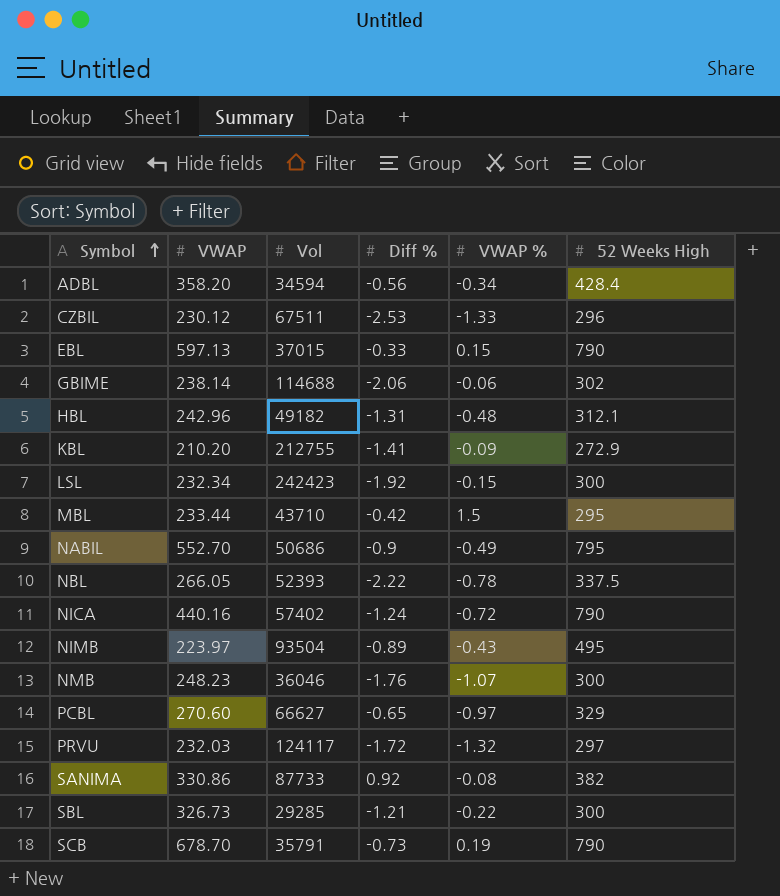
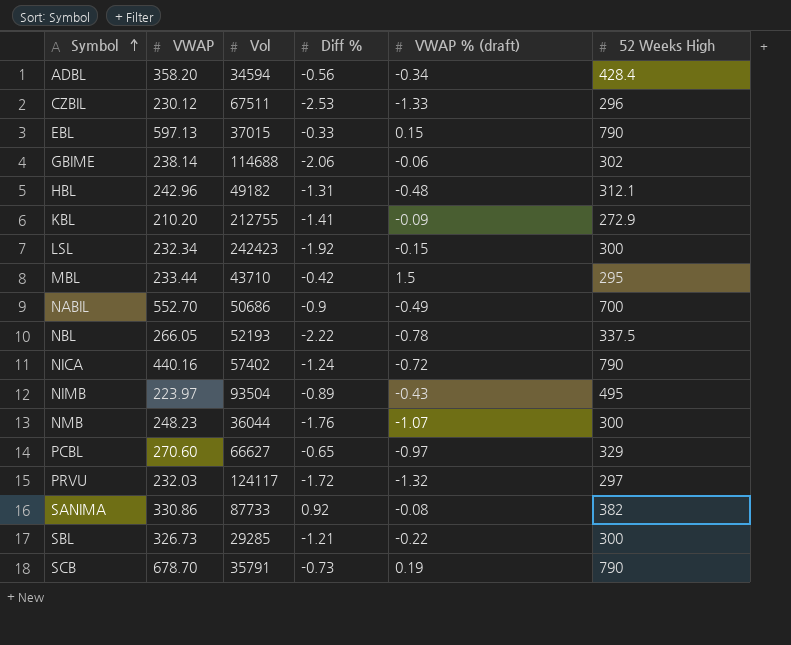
column name: VWAP % -> VWAP % (draft)
NABIL | 52 Weeks High: 795 -> 700
NBL | Vol: 52393 -> 52193
NMB | Vol: 36046 -> 36044

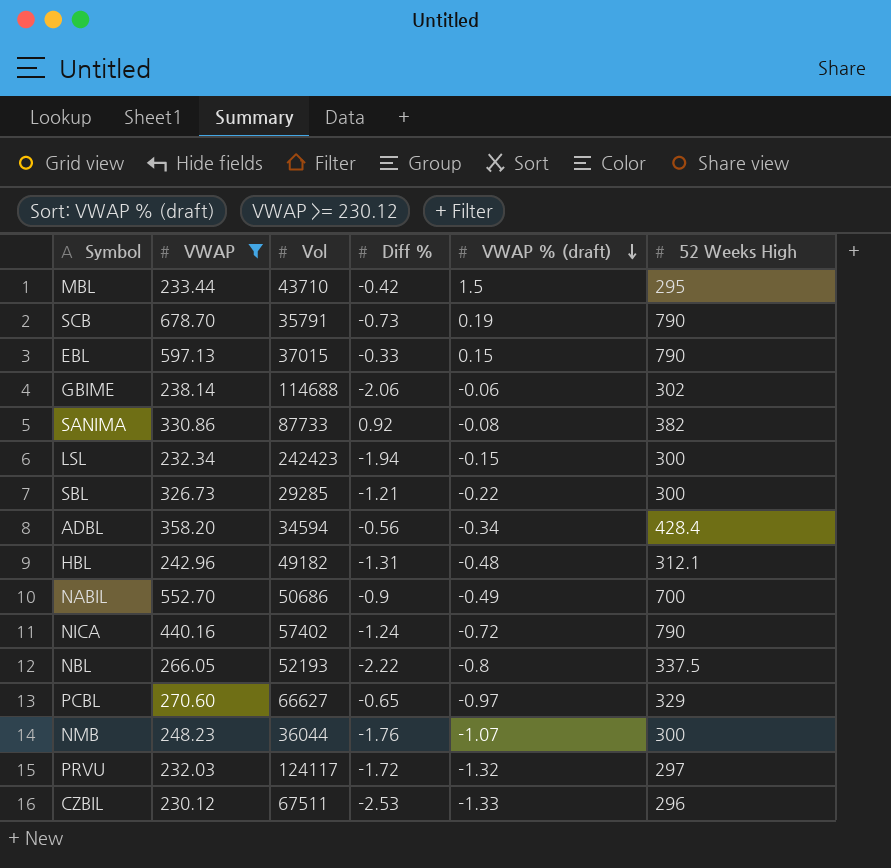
filter: none -> VWAP >= 230.12
row order: Symbol ascending -> VWAP % (draft) descending
LSL | Diff %: -1.92 -> -1.94
NBL | VWAP % (draft): -0.78 -> -0.8

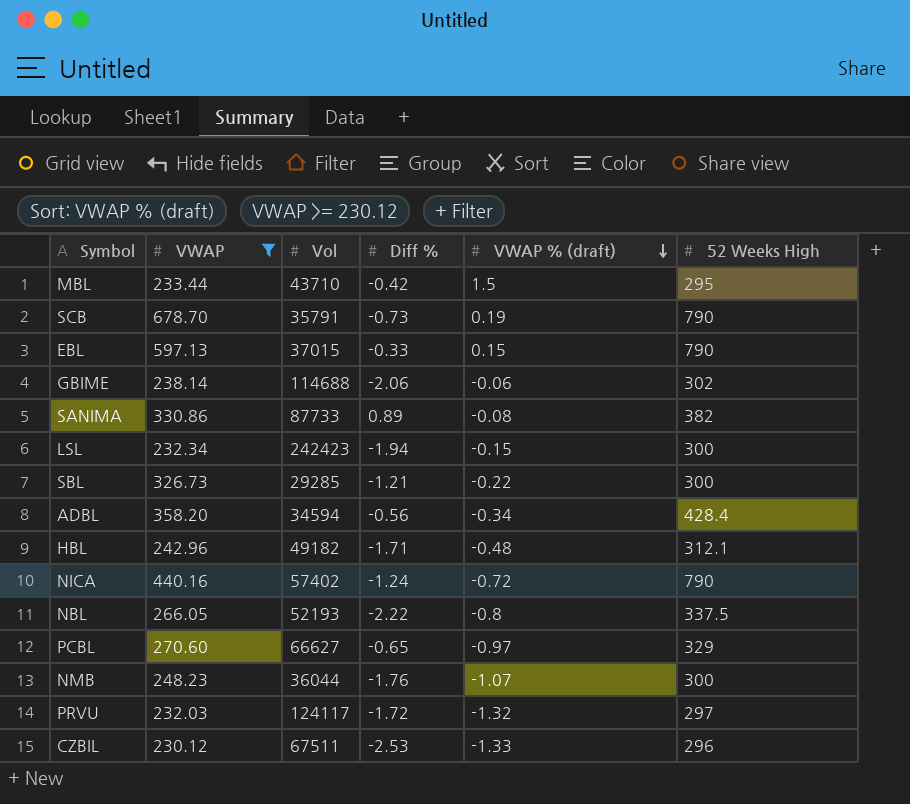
row NABIL: 552.70 | 50686 | -0.9 | -0.49 | 700 -> none
SANIMA | Diff %: 0.92 -> 0.89
HBL | Diff %: -1.31 -> -1.71

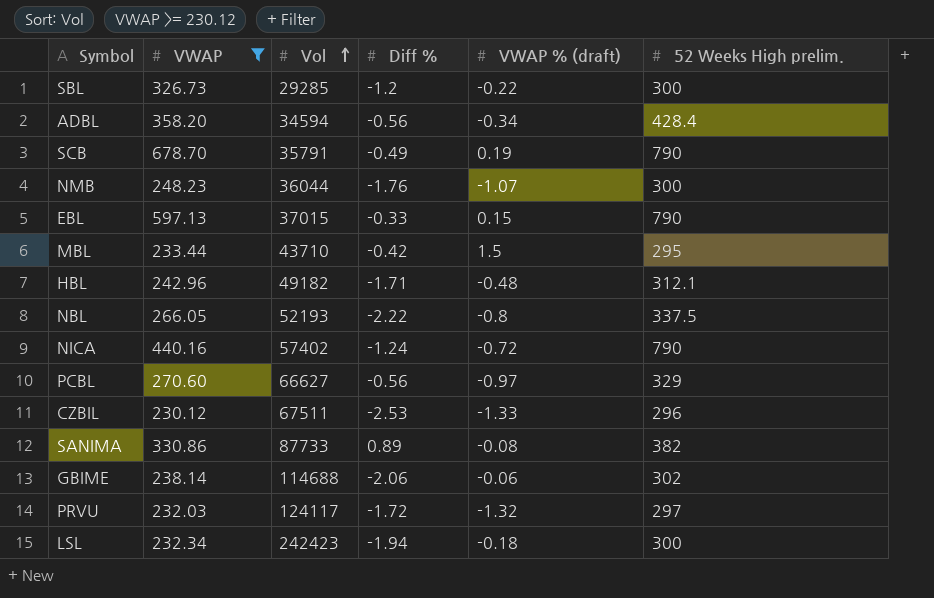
row order: VWAP % (draft) descending -> Vol ascending
column name: 52 Weeks High -> 52 Weeks High prelim.
SBL | Diff %: -1.21 -> -1.2
SCB | Diff %: -0.73 -> -0.49
PCBL | Diff %: -0.65 -> -0.56
LSL | VWAP % (draft): -0.15 -> -0.18

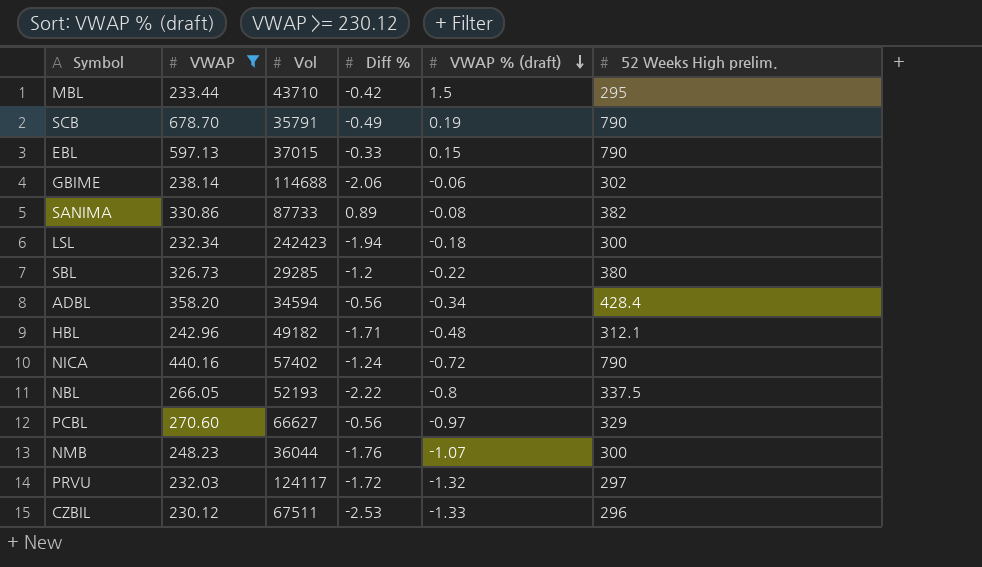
row order: Vol ascending -> VWAP % (draft) descending
SBL | 52 Weeks High prelim.: 300 -> 380

